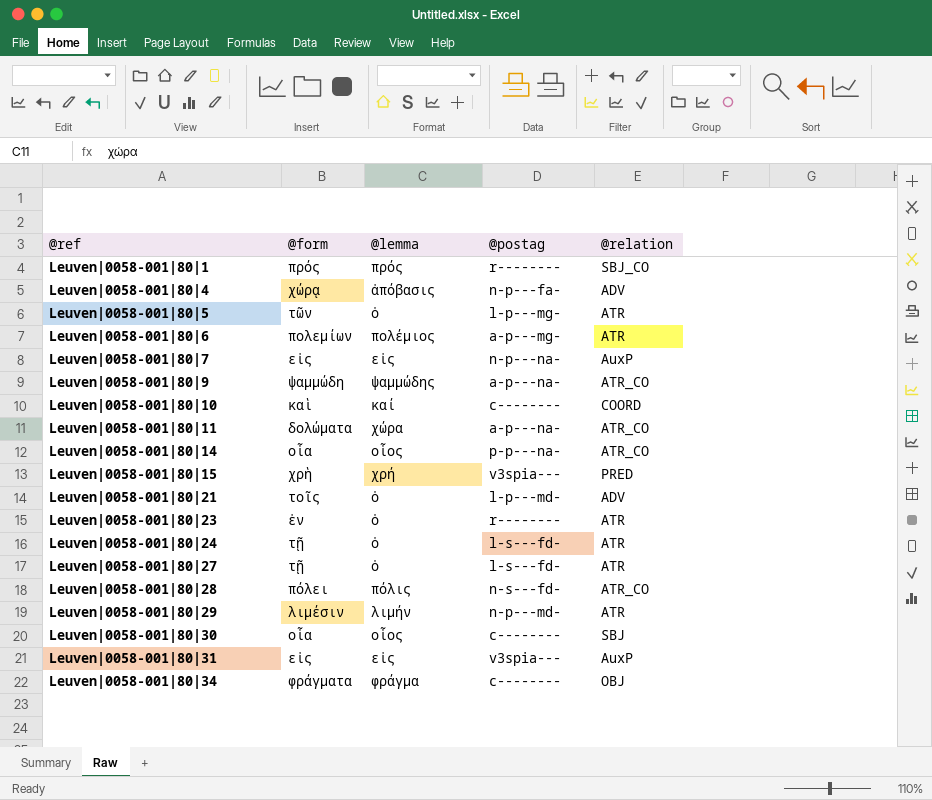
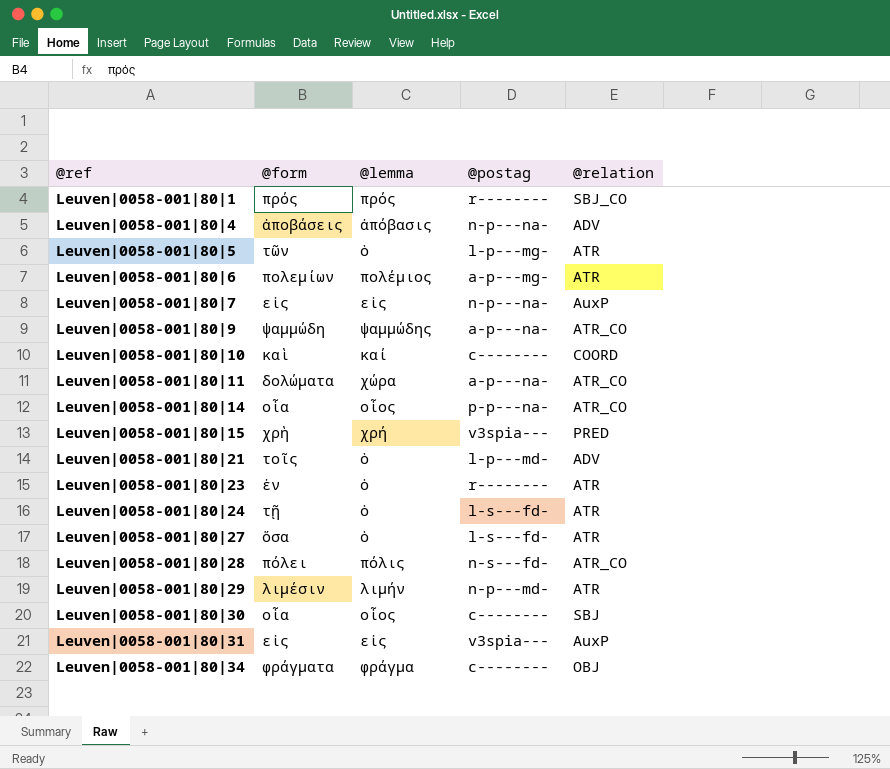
Leuven|0058-001|80|4 | @form: χώρᾳ -> ἀποβάσεις
Leuven|0058-001|80|4 | @postag: n-p---fa- -> n-p---na-
Leuven|0058-001|80|27 | @form: τῇ -> ὅσα

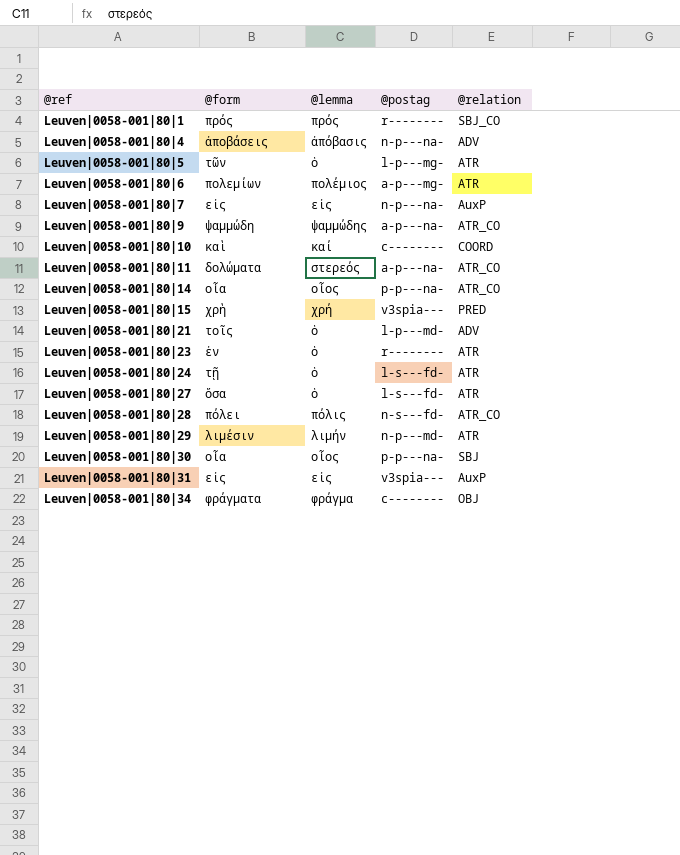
Leuven|0058-001|80|11 | @lemma: χώρα -> στερεός
Leuven|0058-001|80|30 | @postag: c-------- -> p-p---na-

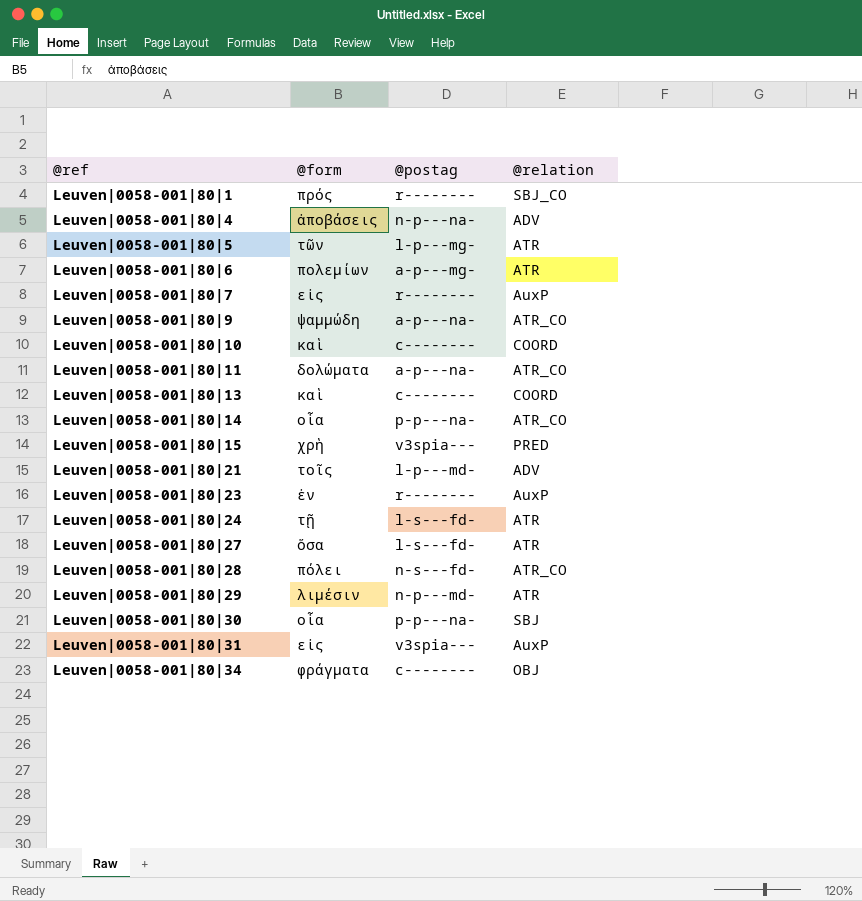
column @lemma | position: 3 -> none
Leuven|0058-001|80|7 | @postag: n-p---na- -> r--------
row Leuven|0058-001|80|13: none -> καὶ | c-------- | COORD
Leuven|0058-001|80|23 | @relation: ATR -> AuxP

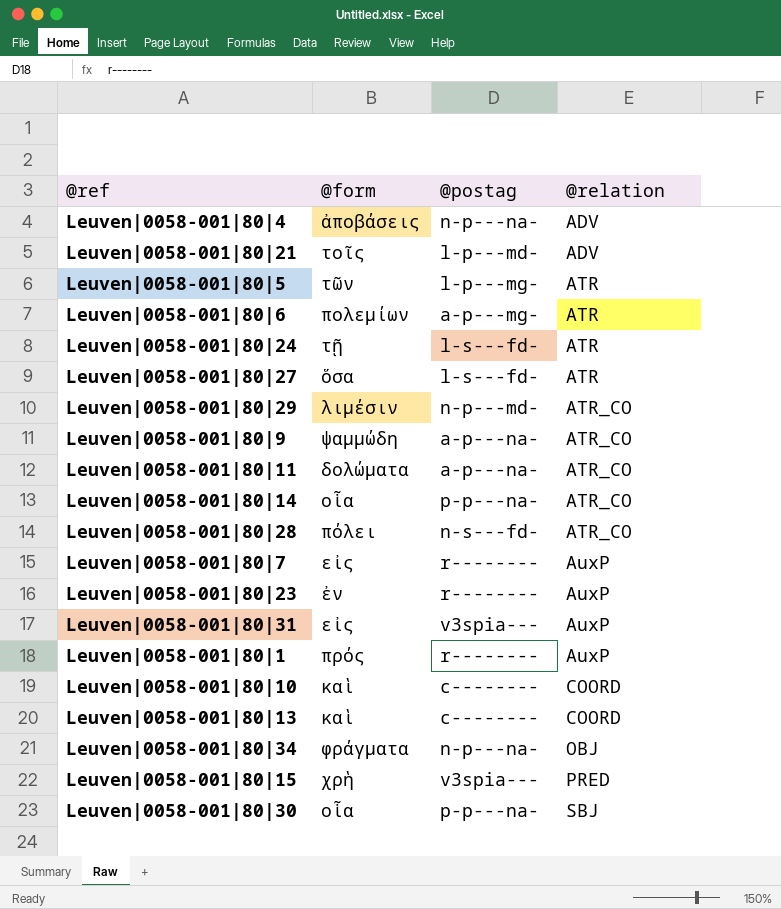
row order: @ref ascending -> @relation ascending
Leuven|0058-001|80|29 | @relation: ATR -> ATR_CO
Leuven|0058-001|80|1 | @relation: SBJ_CO -> AuxP
Leuven|0058-001|80|34 | @postag: c-------- -> n-p---na-

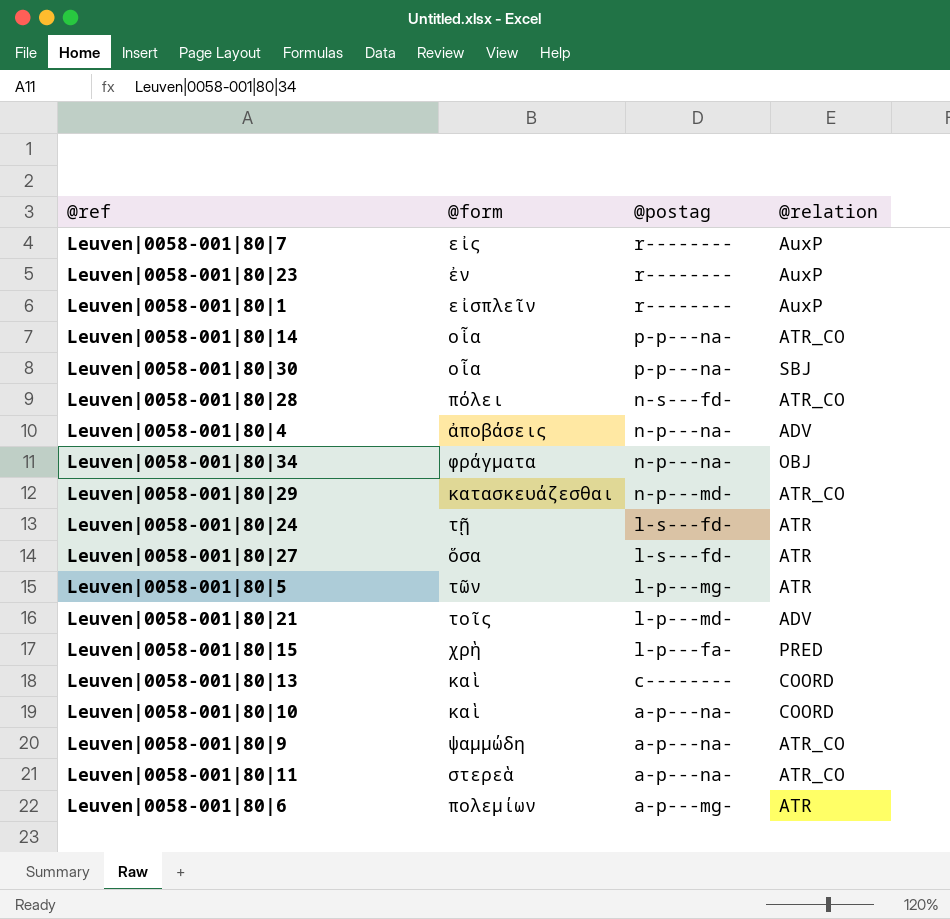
row order: @relation ascending -> @postag descending
row Leuven|0058-001|80|31: εἰς | v3spia--- | AuxP -> none
Leuven|0058-001|80|1 | @form: πρός -> εἰσπλεῖν
Leuven|0058-001|80|29 | @form: λιμέσιν -> κατασκευάζεσθαι
Leuven|0058-001|80|15 | @postag: v3spia--- -> l-p---fa-
Leuven|0058-001|80|10 | @postag: c-------- -> a-p---na-
Leuven|0058-001|80|11 | @form: δολώματα -> στερεὰ

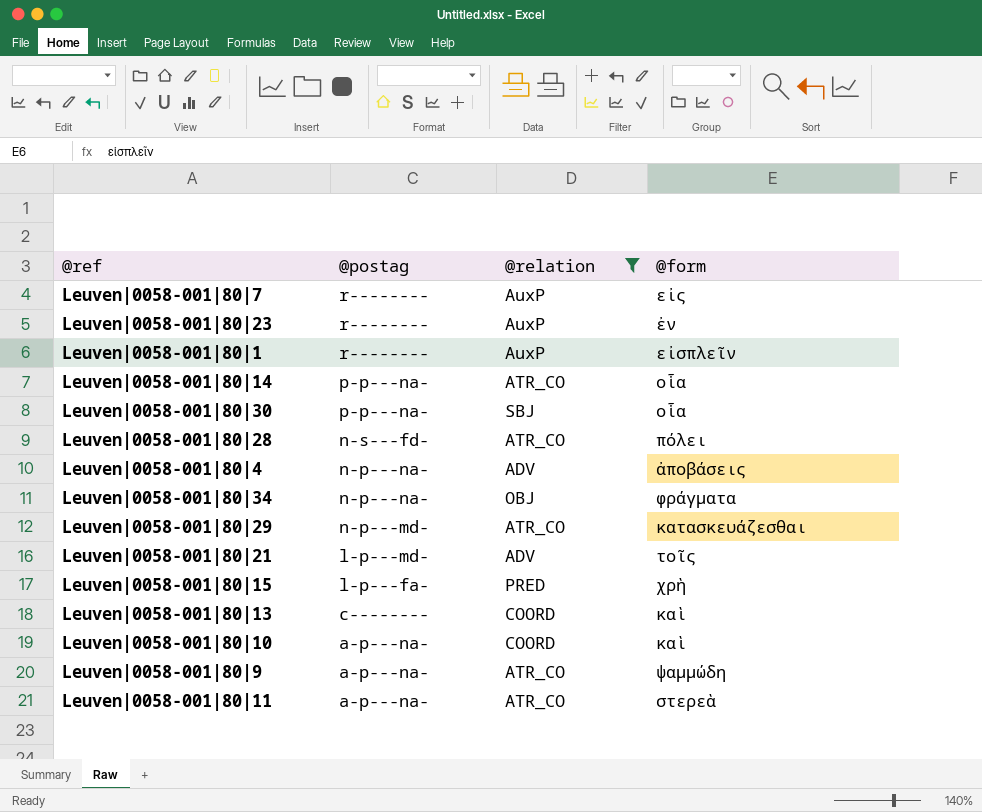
filter: none -> @relation != ATR
column @form | position: 2 -> 4

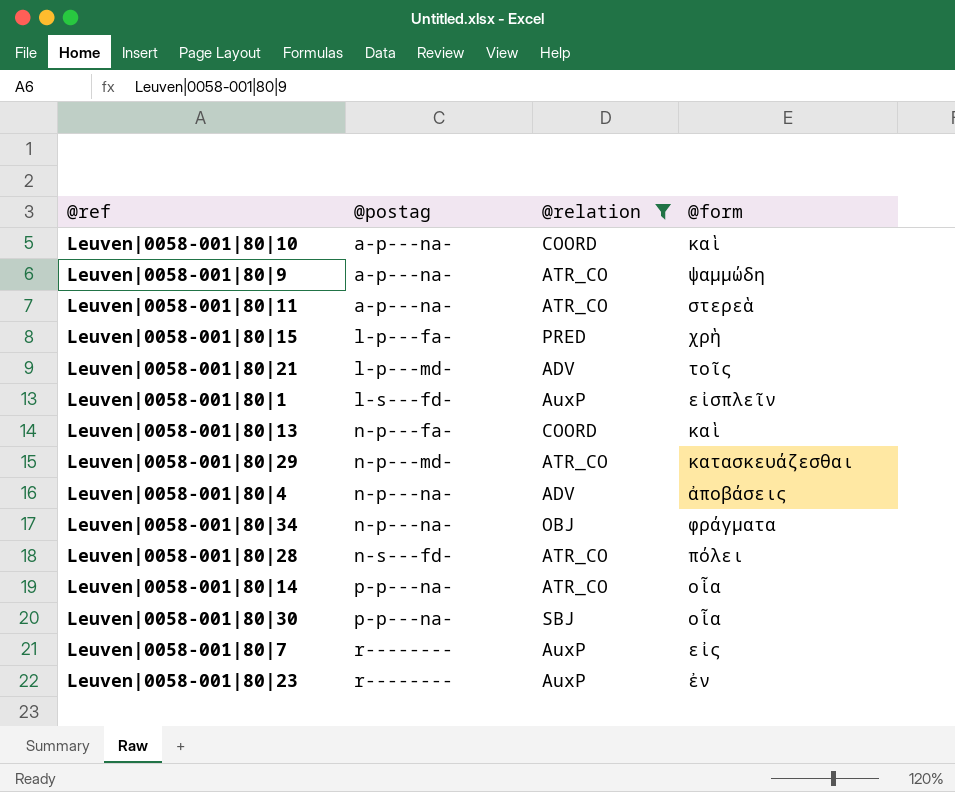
row order: @postag descending -> @postag ascending
Leuven|0058-001|80|1 | @postag: r-------- -> l-s---fd-
Leuven|0058-001|80|13 | @postag: c-------- -> n-p---fa-

